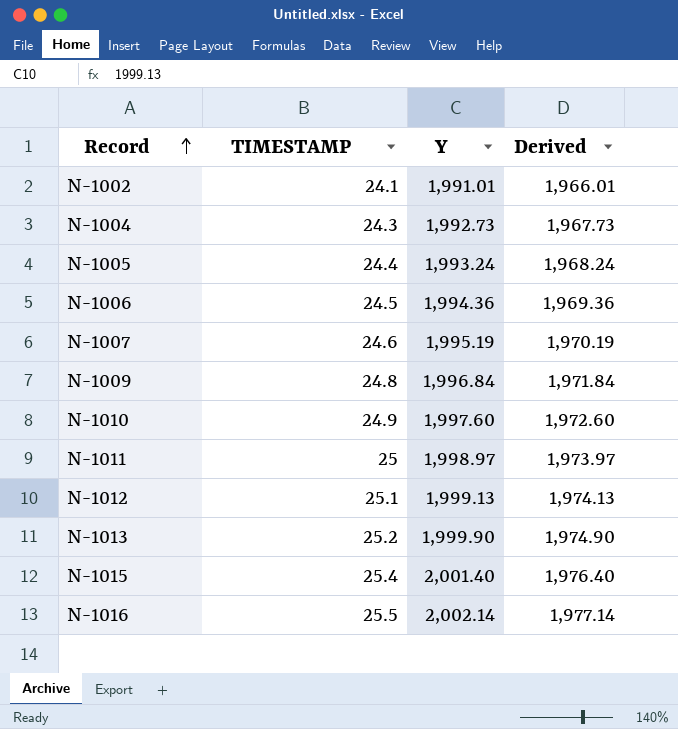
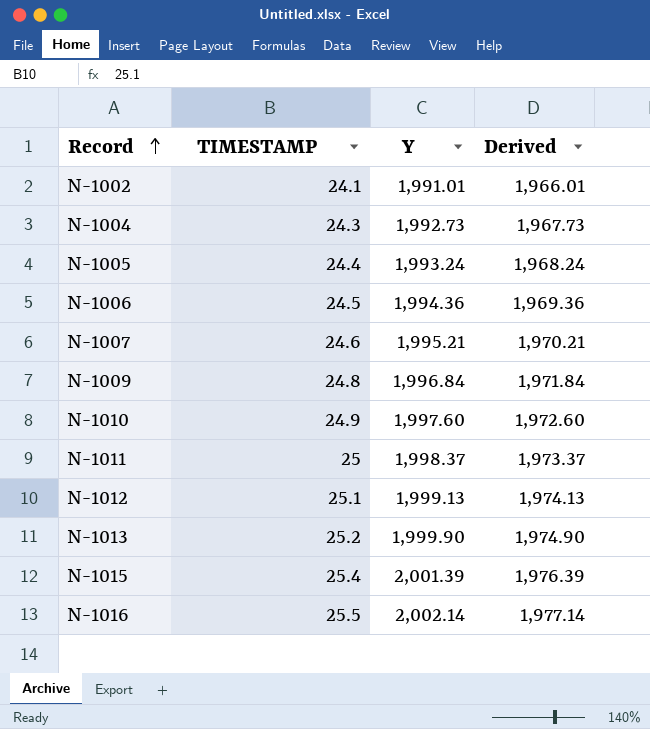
N-1007 | Y: 1,995.19 -> 1,995.21
N-1007 | Derived: 1,970.19 -> 1,970.21
N-1011 | Y: 1,998.97 -> 1,998.37
N-1011 | Derived: 1,973.97 -> 1,973.37
N-1015 | Y: 2,001.40 -> 2,001.39
N-1015 | Derived: 1,976.40 -> 1,976.39

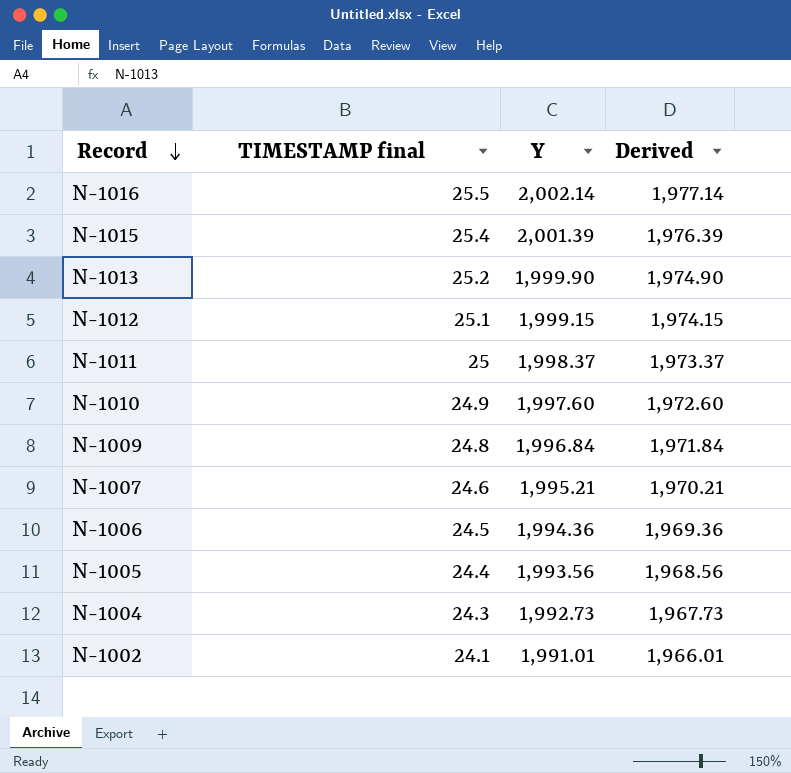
row order: Record ascending -> Record descending
column name: TIMESTAMP -> TIMESTAMP final
N-1012 | Y: 1,999.13 -> 1,999.15
N-1012 | Derived: 1,974.13 -> 1,974.15
N-1005 | Y: 1,993.24 -> 1,993.56
N-1005 | Derived: 1,968.24 -> 1,968.56

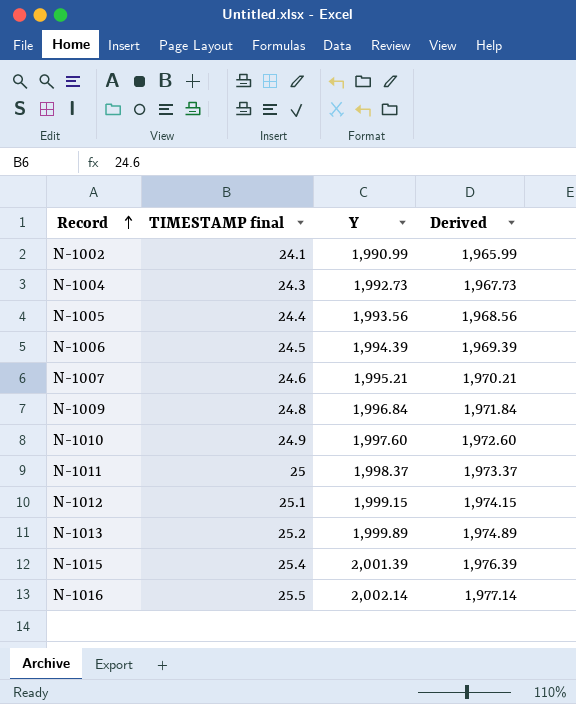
row order: Record descending -> Record ascending
N-1002 | Y: 1,991.01 -> 1,990.99
N-1002 | Derived: 1,966.01 -> 1,965.99
N-1006 | Y: 1,994.36 -> 1,994.39
N-1006 | Derived: 1,969.36 -> 1,969.39
N-1013 | Y: 1,999.90 -> 1,999.89
N-1013 | Derived: 1,974.90 -> 1,974.89

